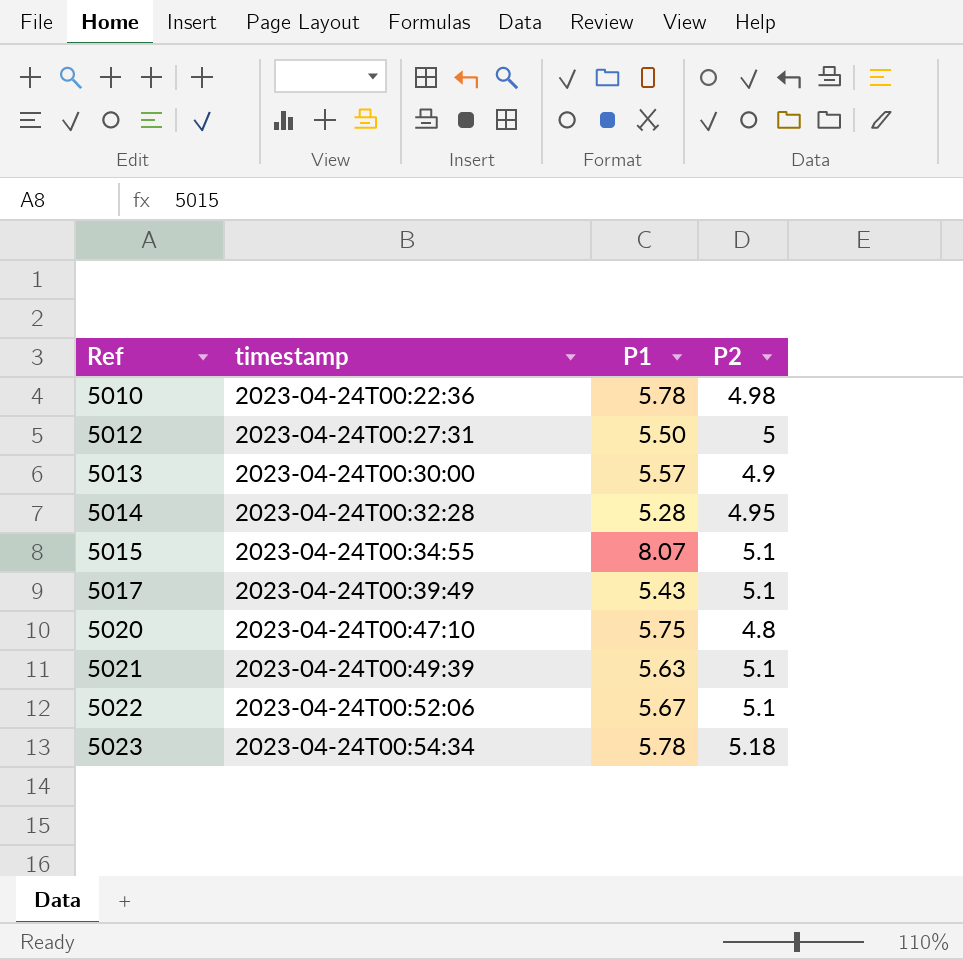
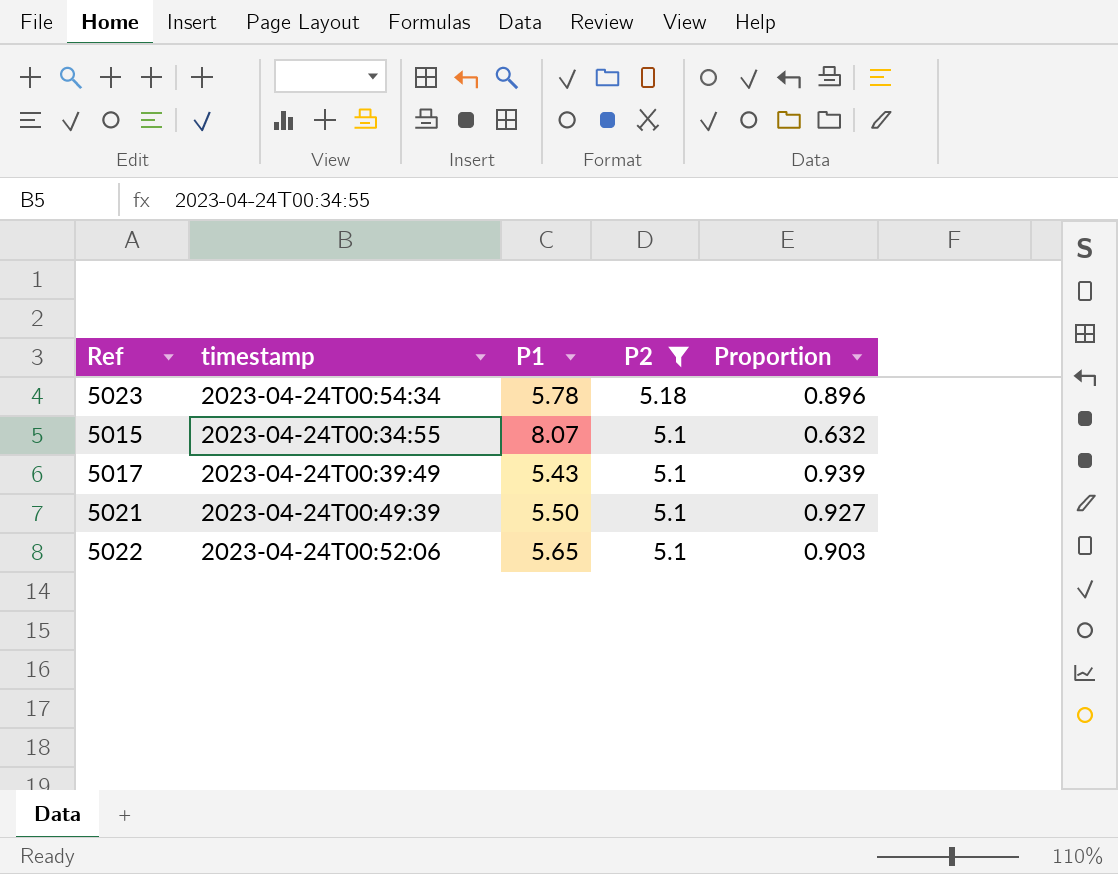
filter: none -> P2 >= 5.1
row order: Ref ascending -> P2 descending
column Proportion | formula: none -> [P2] / [P1]
5021 | P1: 5.63 -> 5.50
5022 | P1: 5.67 -> 5.65

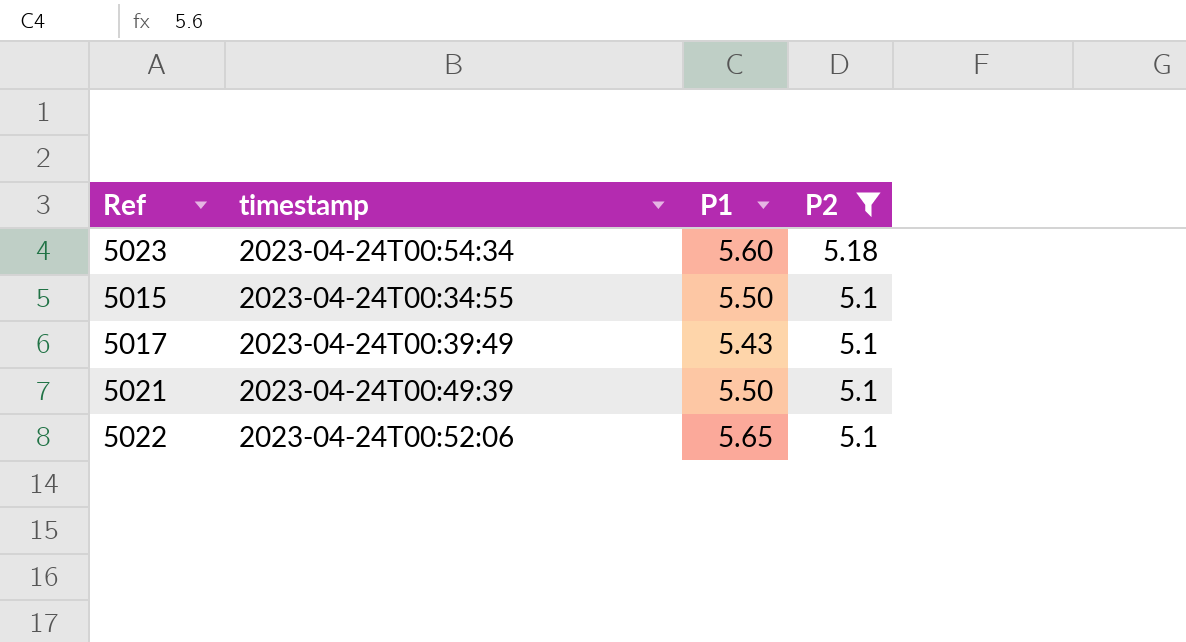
column Proportion | formula: [P2] / [P1] -> none
5023 | P1: 5.78 -> 5.60
5015 | P1: 8.07 -> 5.50

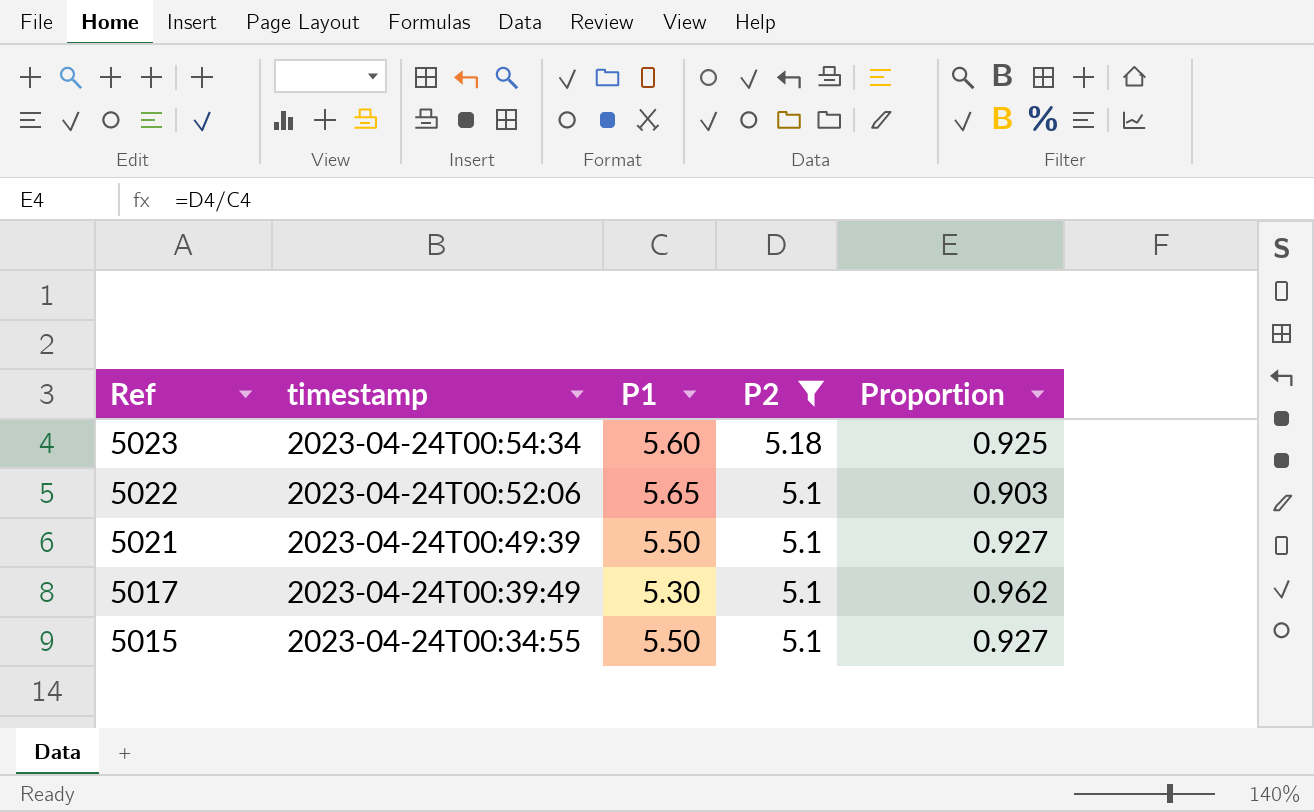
row order: P2 descending -> Ref descending
column Proportion | formula: none -> [P2] / [P1]
5017 | P1: 5.43 -> 5.30

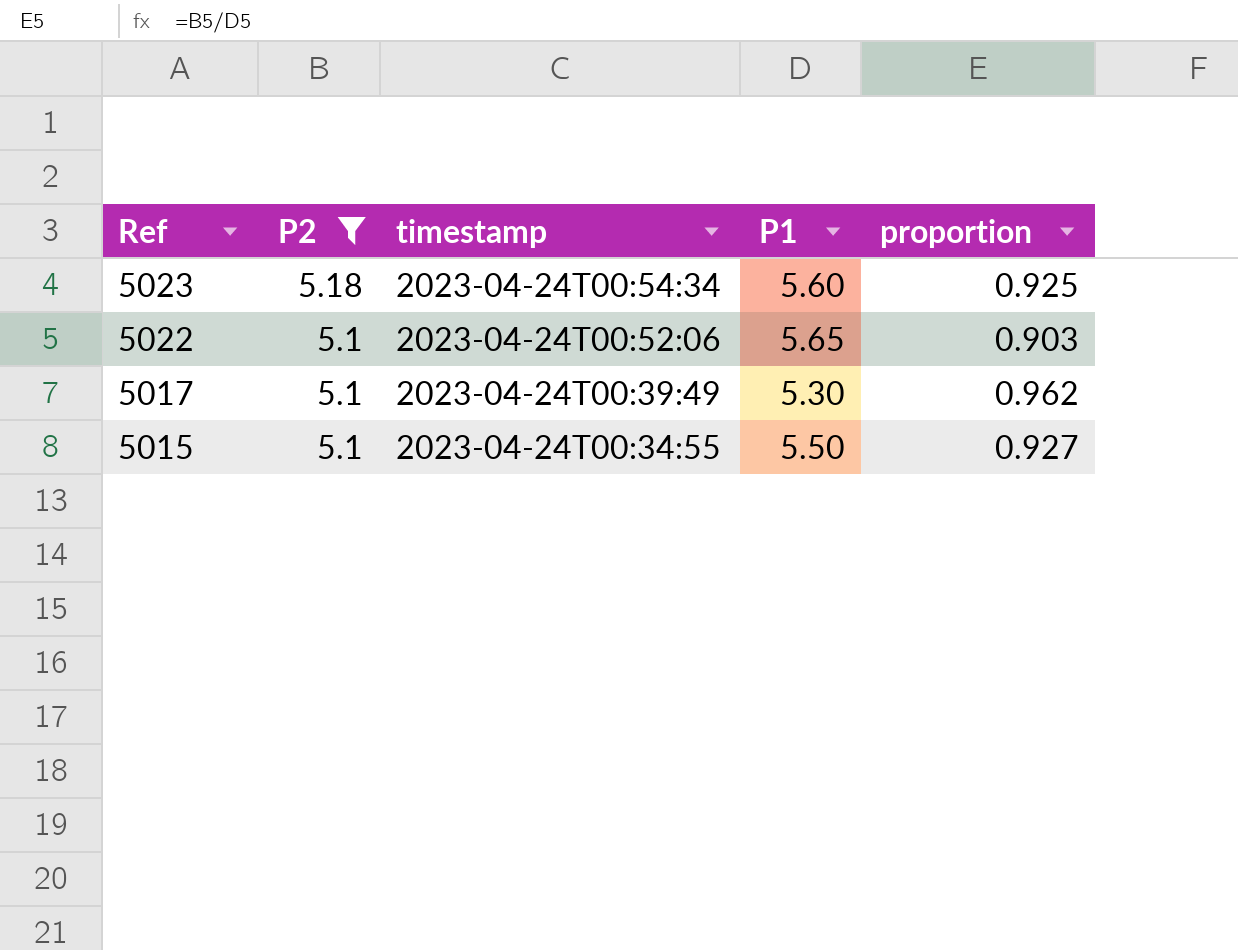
column P2 | position: 4 -> 2
column name: Proportion -> proportion
row 5021: 2023-04-24T00:49:39 | 5.50 | 5.1 | 0.927 -> none

